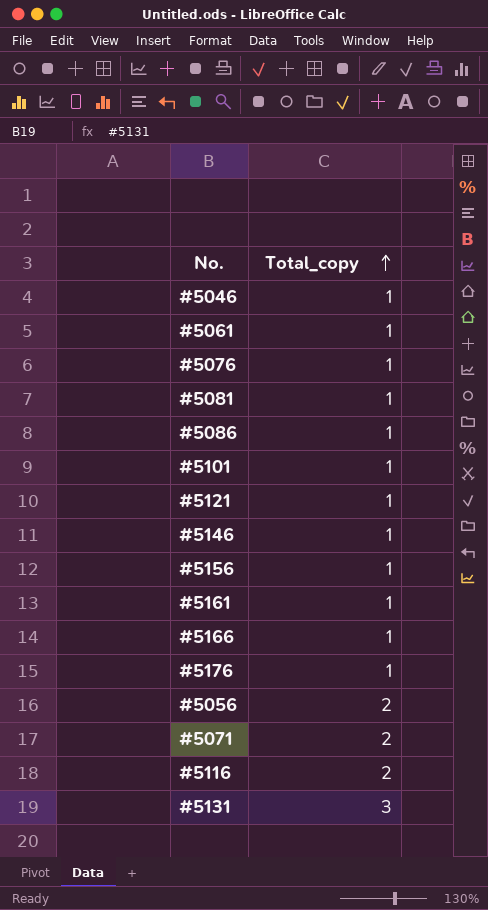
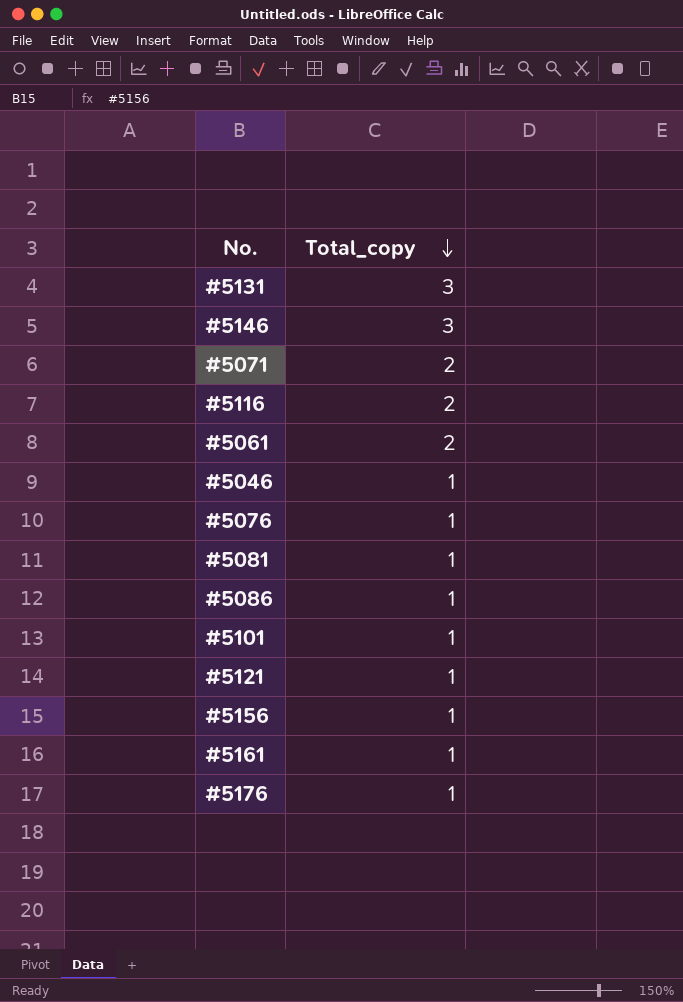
row order: Total_copy ascending -> Total_copy descending
row #5166: 1 -> none
row #5056: 2 -> none
#5146 | Total_copy: 1 -> 3
#5061 | Total_copy: 1 -> 2

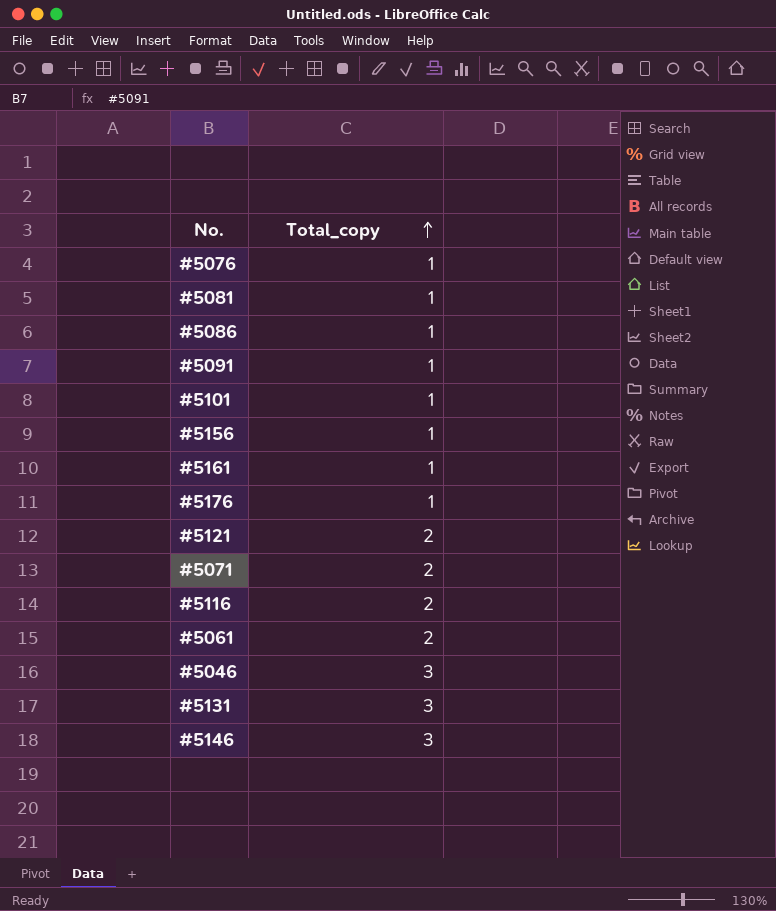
row order: Total_copy descending -> Total_copy ascending
row #5091: none -> 1
#5121 | Total_copy: 1 -> 2
#5046 | Total_copy: 1 -> 3

